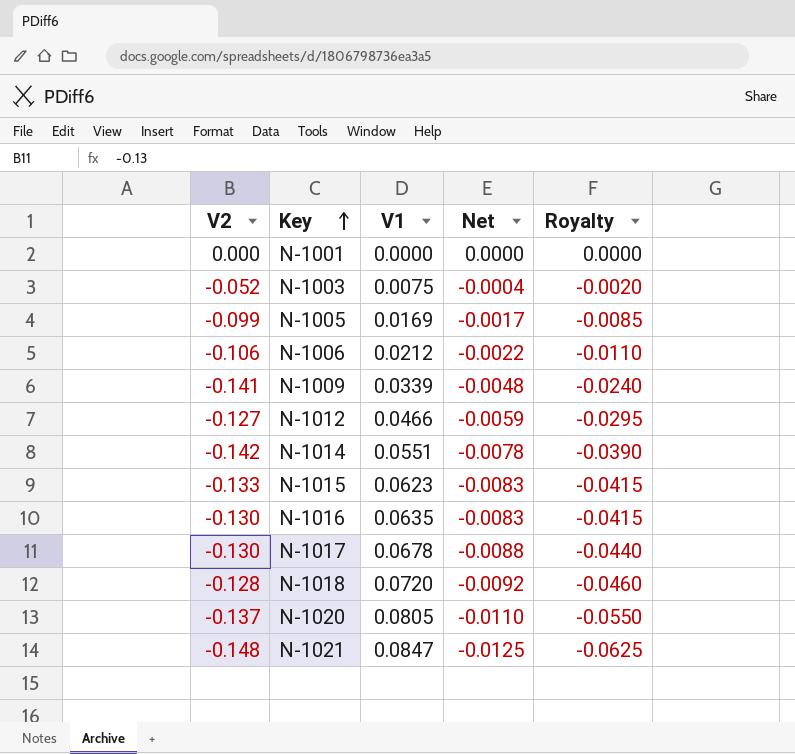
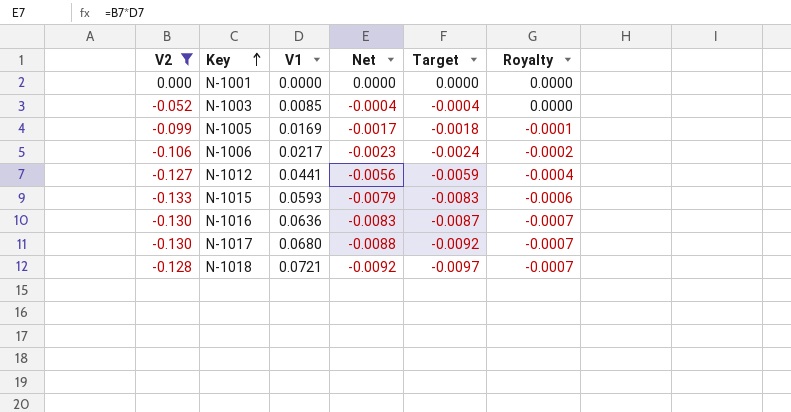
filter: none -> V2 >= -0.133
column Target | formula: none -> [Net] * 1.05
column Royalty | formula: [Net] * 5 -> [Net] * 0.08
N-1003 | V1: 0.0075 -> 0.0085
N-1006 | V1: 0.0212 -> 0.0217
N-1006 | Net: -0.0022 -> -0.0023
N-1012 | V1: 0.0466 -> 0.0441
N-1012 | Net: -0.0059 -> -0.0056
N-1015 | V1: 0.0623 -> 0.0593
N-1015 | Net: -0.0083 -> -0.0079
N-1016 | V1: 0.0635 -> 0.0636
N-1017 | V1: 0.0678 -> 0.0680
N-1018 | V1: 0.0720 -> 0.0721

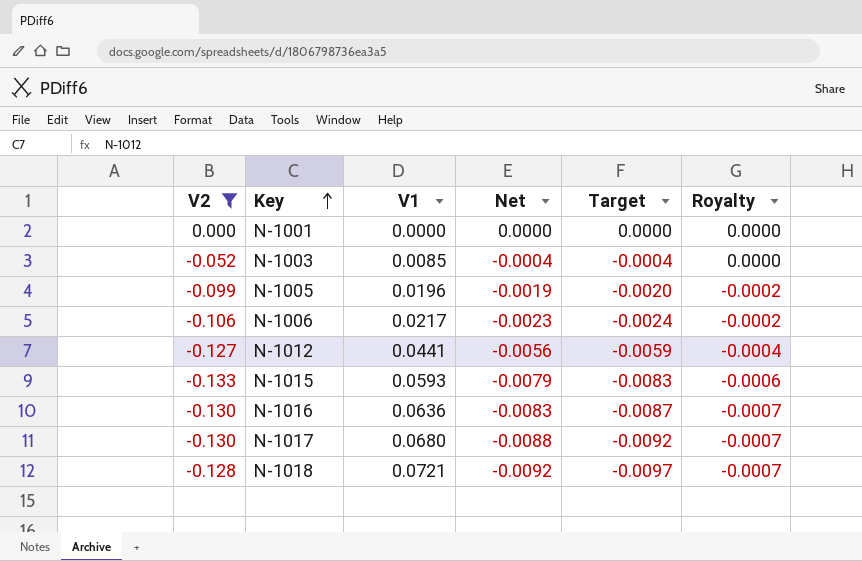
N-1005 | V1: 0.0169 -> 0.0196
N-1005 | Net: -0.0017 -> -0.0019
N-1005 | Target: -0.0018 -> -0.0020
N-1005 | Royalty: -0.0001 -> -0.0002

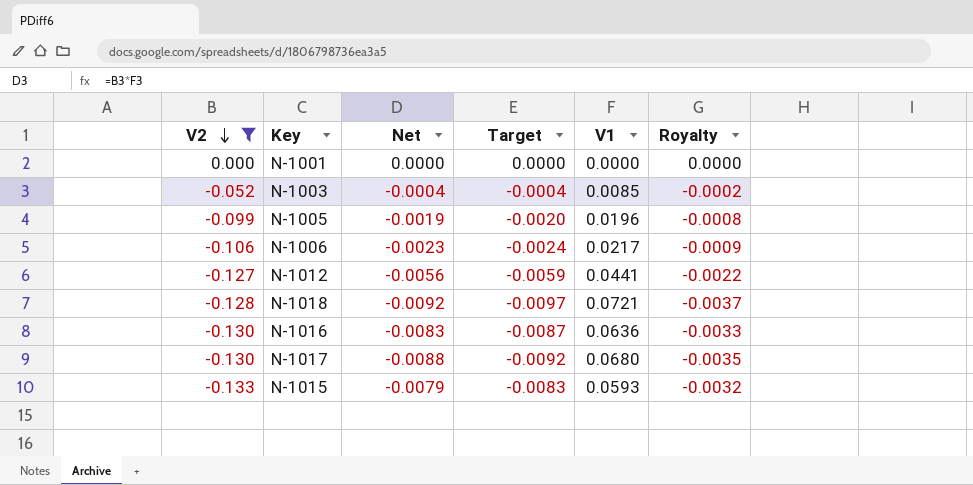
row order: Key ascending -> V2 descending
column V1 | position: 3 -> 5
column Royalty | formula: [Net] * 0.08 -> [Net] * 0.4

